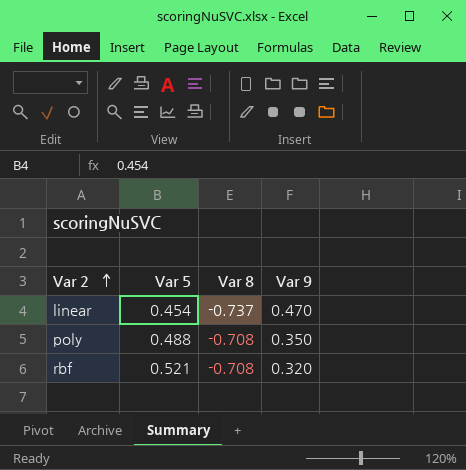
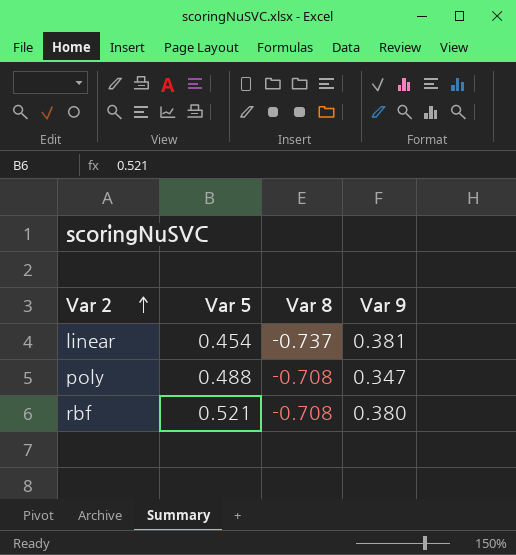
linear | Var 9: 0.470 -> 0.381
poly | Var 9: 0.350 -> 0.347
rbf | Var 9: 0.320 -> 0.380

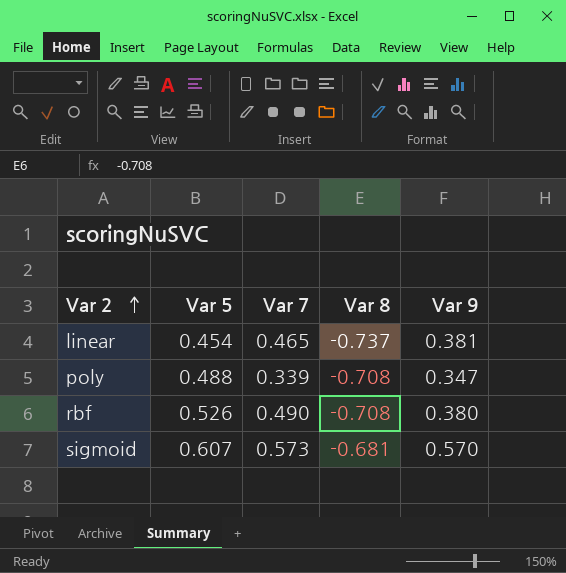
column Var 7 | position: none -> 3
rbf | Var 5: 0.521 -> 0.526
row sigmoid: none -> 0.607 | 0.573 | -0.681 | 0.570

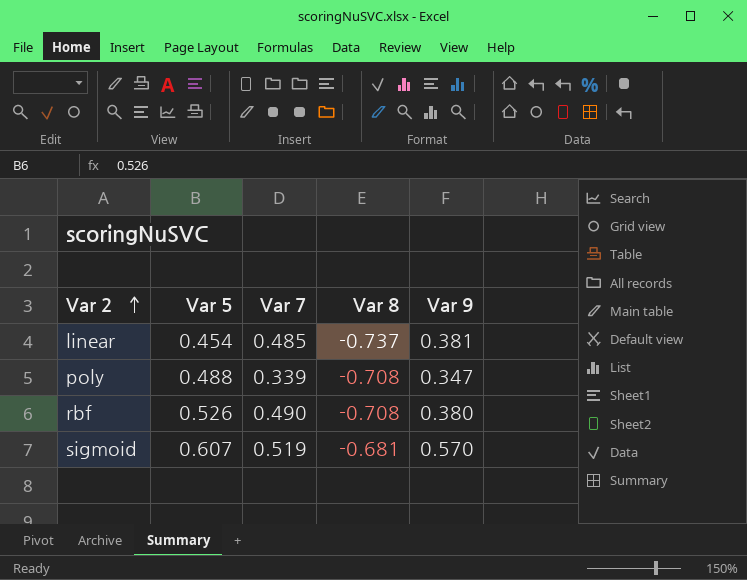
linear | Var 7: 0.465 -> 0.485
sigmoid | Var 7: 0.573 -> 0.519

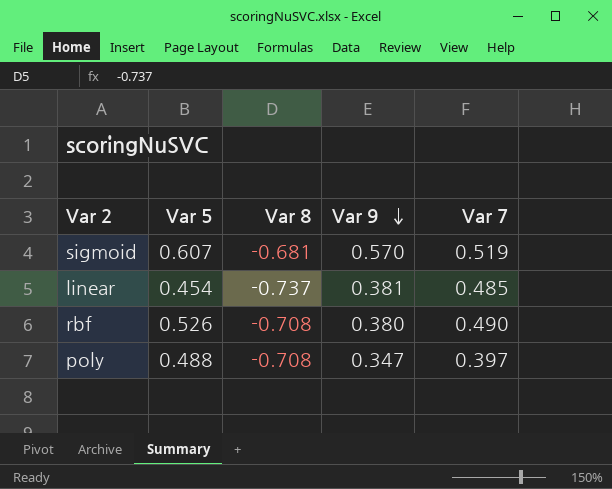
row order: Var 2 ascending -> Var 9 descending
column Var 7 | position: 3 -> 5
poly | Var 7: 0.339 -> 0.397

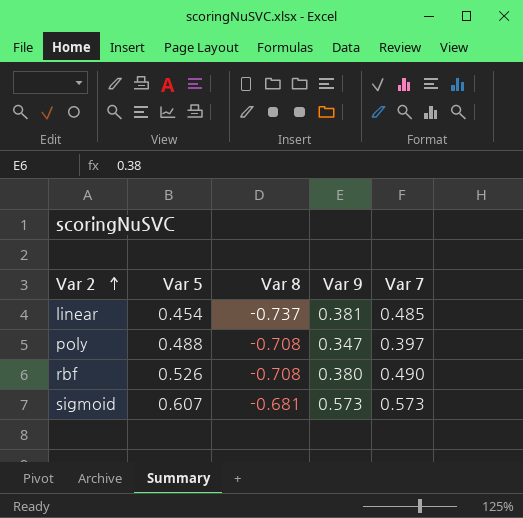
row order: Var 9 descending -> Var 2 ascending
sigmoid | Var 9: 0.570 -> 0.573
sigmoid | Var 7: 0.519 -> 0.573

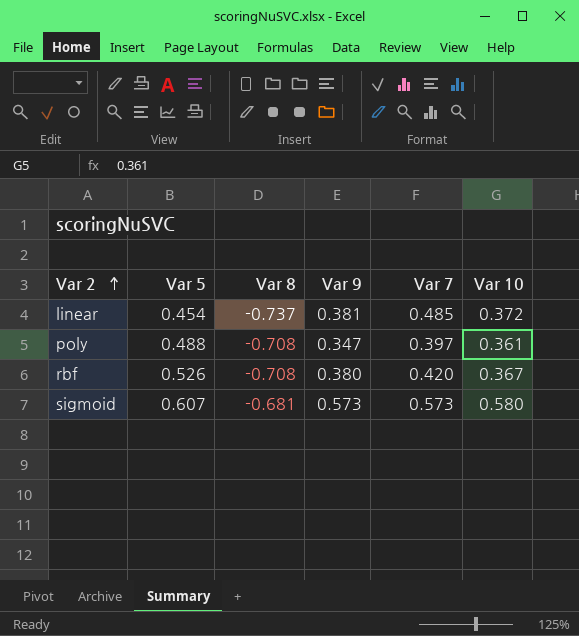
column Var 10 | position: none -> 6
rbf | Var 7: 0.490 -> 0.420

